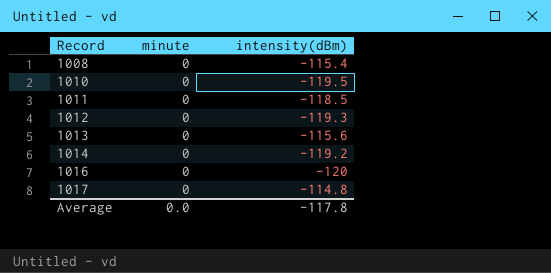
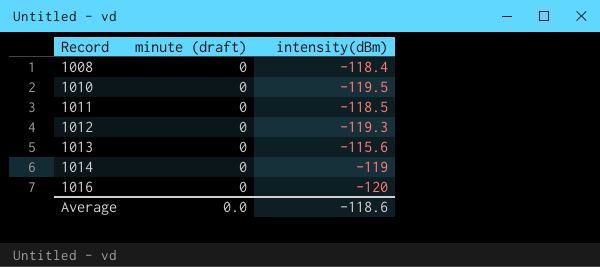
column name: minute -> minute (draft)
row 1017: 0 | -114.8 -> none
1008 | intensity(dBm): -115.4 -> -118.4
1014 | intensity(dBm): -119.2 -> -119
Average | intensity(dBm): -117.8 -> -118.6

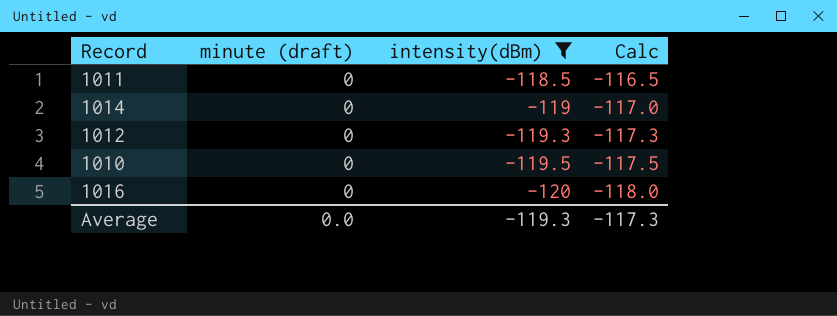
filter: none -> intensity(dBm) <= -118.5
row order: Record ascending -> intensity(dBm) descending
column Calc | formula: none -> [intensity(dBm)] + 2
Average | intensity(dBm): -118.6 -> -119.3

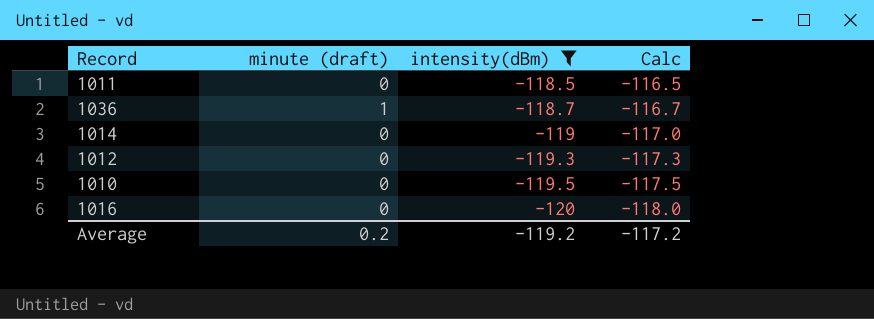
row 1036: none -> 1 | -118.7 | -116.7
Average | minute (draft): 0.0 -> 0.2
Average | intensity(dBm): -119.3 -> -119.2
Average | Calc: -117.3 -> -117.2

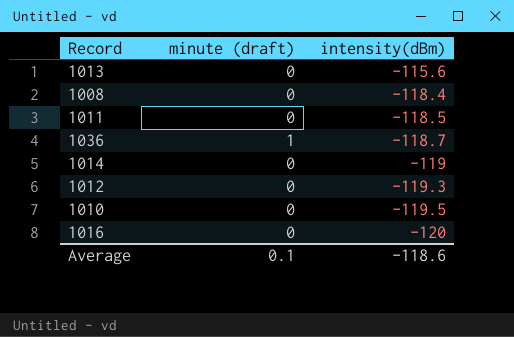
filter: intensity(dBm) <= -118.5 -> none
column Calc | formula: [intensity(dBm)] + 2 -> none
Average | minute (draft): 0.2 -> 0.1
Average | intensity(dBm): -119.2 -> -118.6

